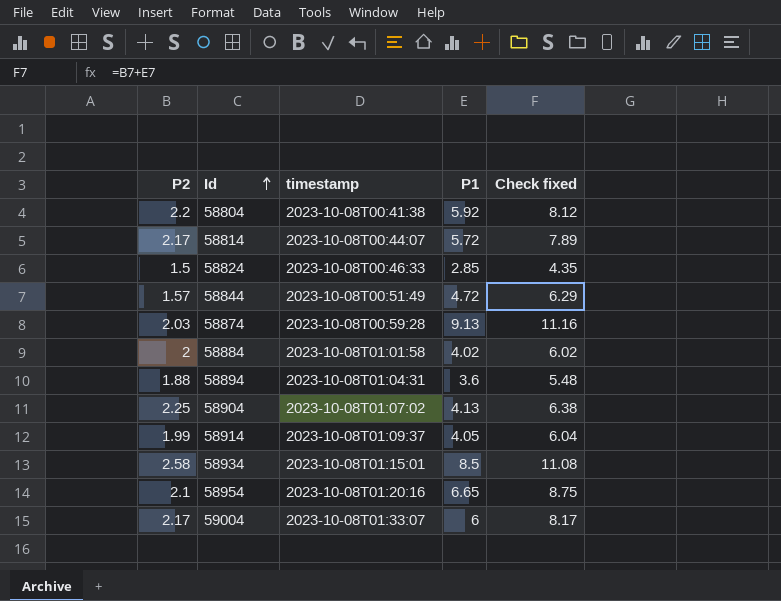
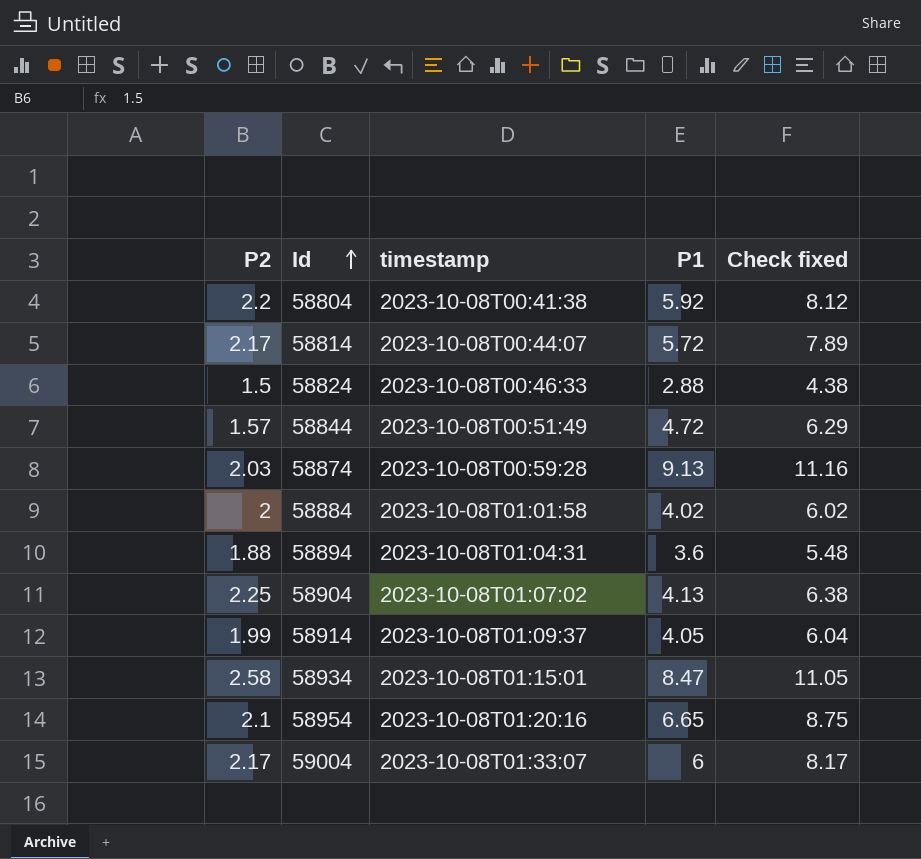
58824 | P1: 2.85 -> 2.88
58824 | Check fixed: 4.35 -> 4.38
58934 | P1: 8.5 -> 8.47
58934 | Check fixed: 11.08 -> 11.05

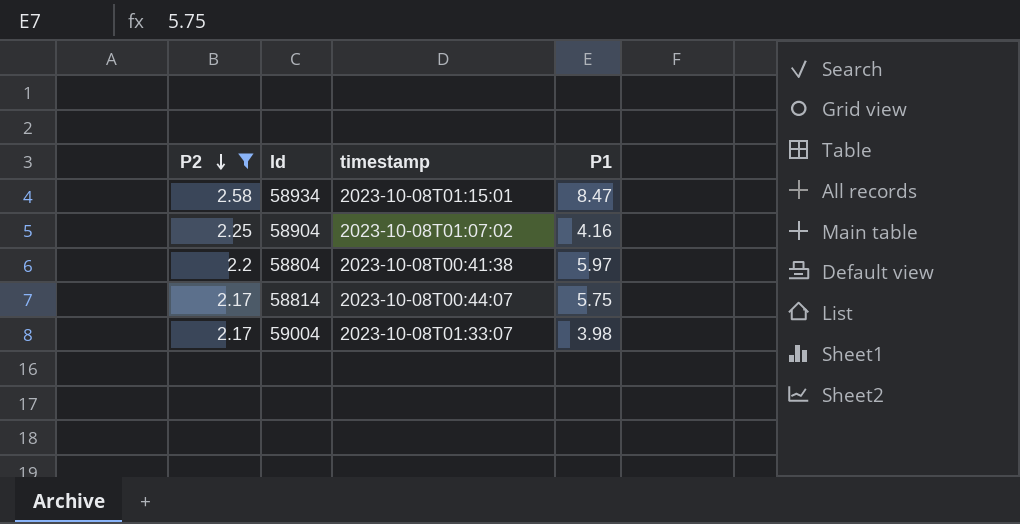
filter: none -> P2 >= 2.17
row order: Id ascending -> P2 descending
column Check fixed | formula: [P2] + [P1] -> none
58904 | P1: 4.13 -> 4.16
58804 | P1: 5.92 -> 5.97
58814 | P1: 5.72 -> 5.75
59004 | P1: 6 -> 3.98

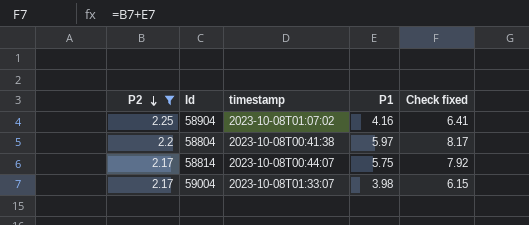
column Check fixed | formula: none -> [P2] + [P1]
row 58934: 2.58 | 2023-10-08T01:15:01 | 8.47 -> none

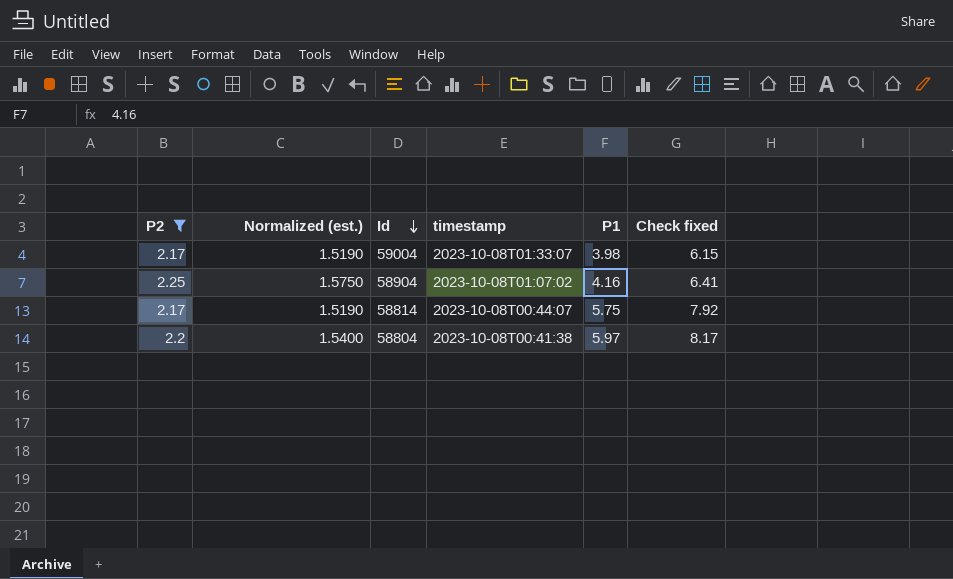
row order: P2 descending -> Id descending
column Normalized (est.) | formula: none -> [P2] * 0.7

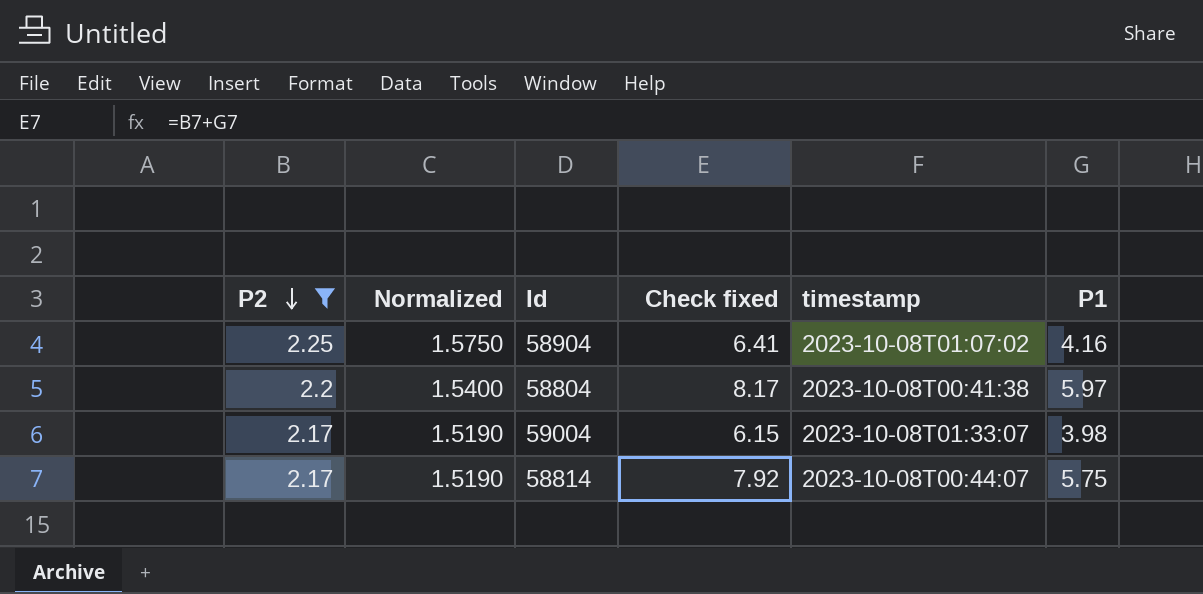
row order: Id descending -> P2 descending
column name: Normalized (est.) -> Normalized
column Check fixed | position: 6 -> 4

